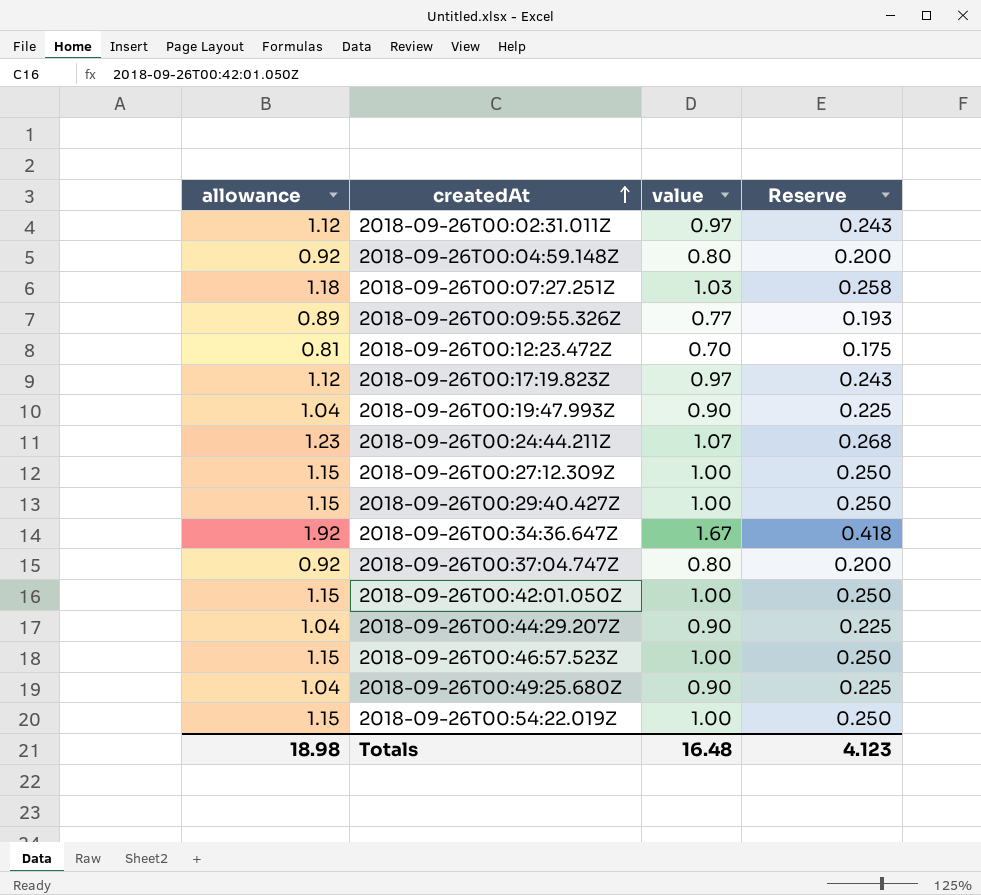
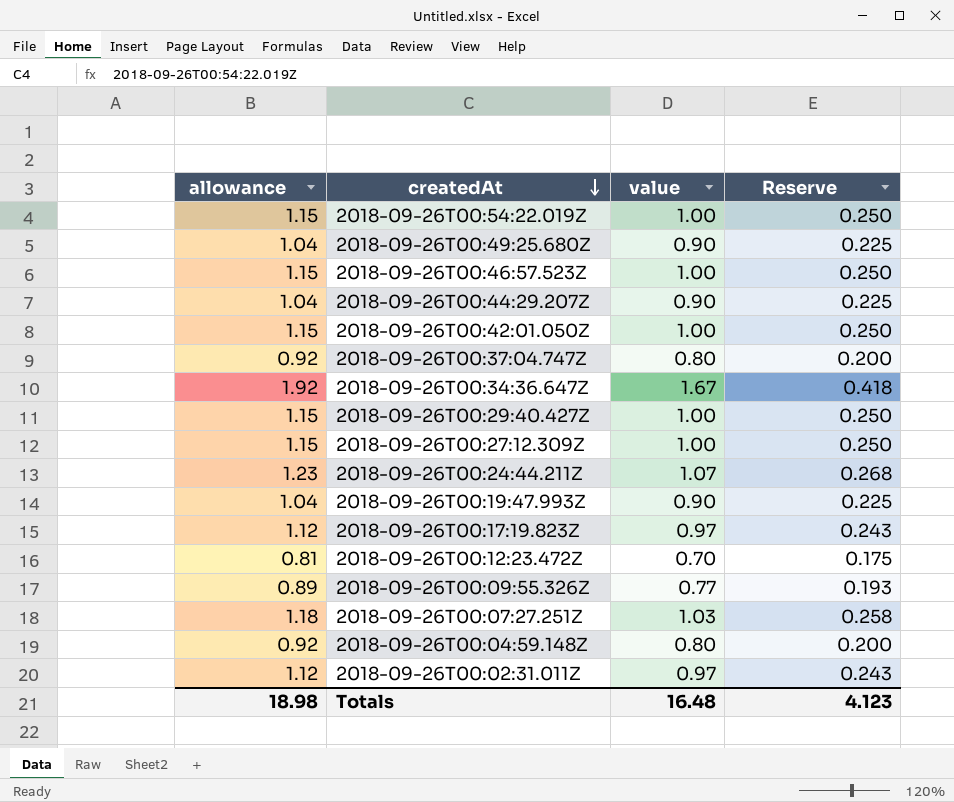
row order: createdAt ascending -> createdAt descending

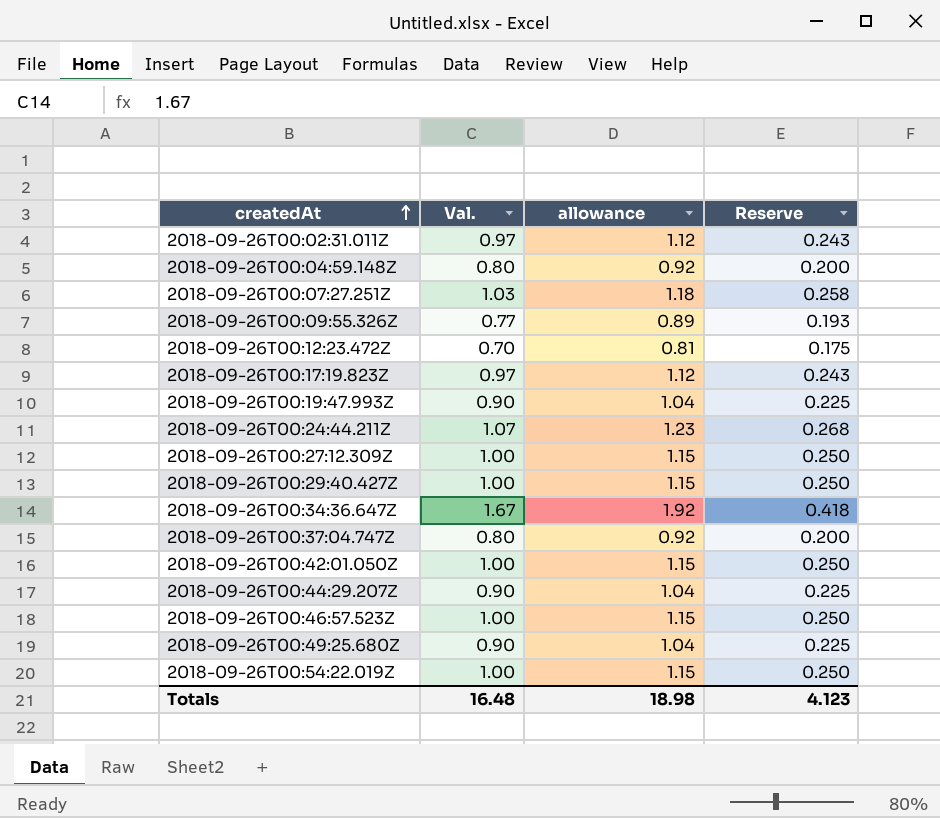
row order: createdAt descending -> createdAt ascending
column name: value -> Val.
column allowance | position: 1 -> 3

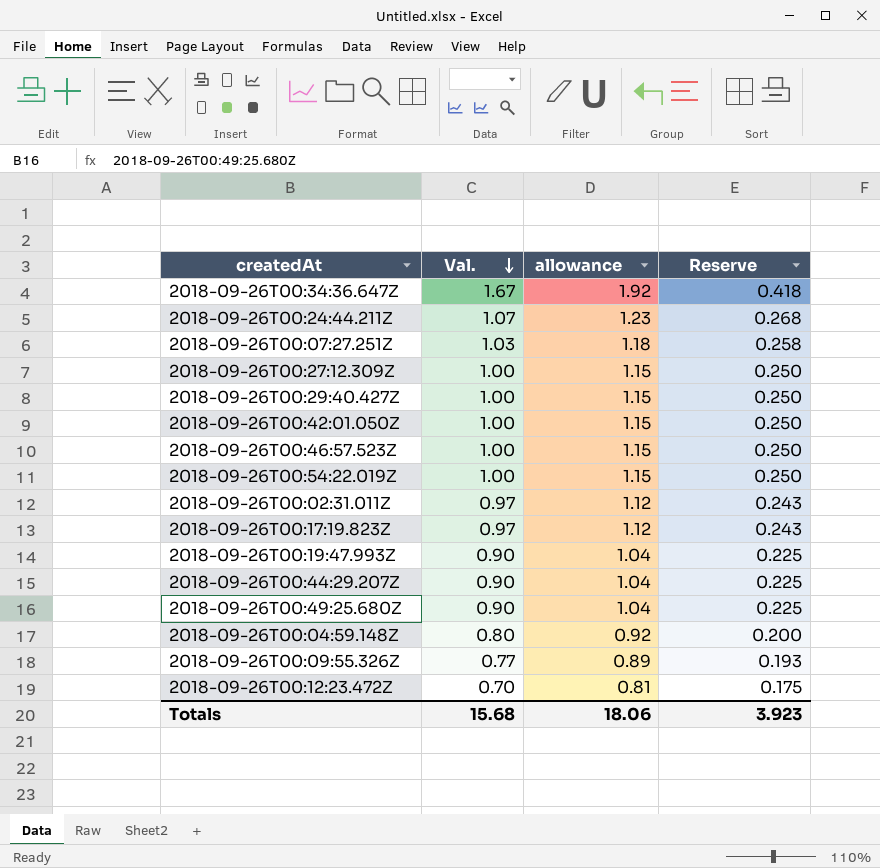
row order: createdAt ascending -> Val. descending
row 2018-09-26T00:37:04.747Z: 0.80 | 0.92 | 0.200 -> none
Totals | Val.: 16.48 -> 15.68
Totals | allowance: 18.98 -> 18.06
Totals | Reserve: 4.123 -> 3.923

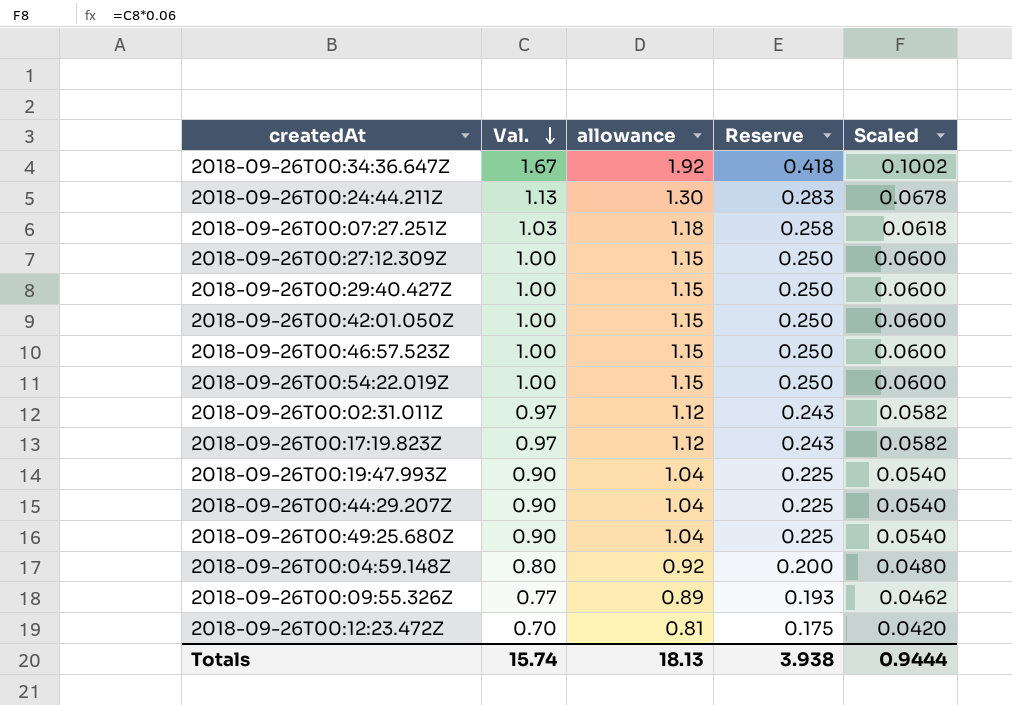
column Scaled | formula: none -> [Val.] * 0.06
2018-09-26T00:24:44.211Z | Val.: 1.07 -> 1.13
2018-09-26T00:24:44.211Z | allowance: 1.23 -> 1.30
2018-09-26T00:24:44.211Z | Reserve: 0.268 -> 0.283
Totals | Val.: 15.68 -> 15.74
Totals | allowance: 18.06 -> 18.13
Totals | Reserve: 3.923 -> 3.938

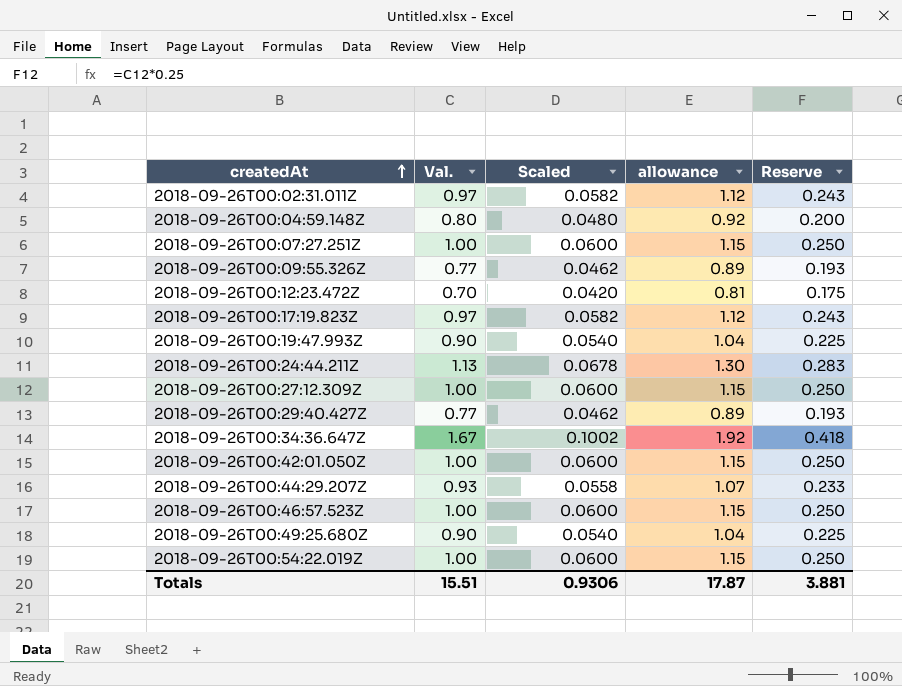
row order: Val. descending -> createdAt ascending
column Scaled | position: 5 -> 3
2018-09-26T00:07:27.251Z | Val.: 1.03 -> 1.00
2018-09-26T00:07:27.251Z | Scaled: 0.0618 -> 0.0600
2018-09-26T00:07:27.251Z | allowance: 1.18 -> 1.15
2018-09-26T00:07:27.251Z | Reserve: 0.258 -> 0.250
2018-09-26T00:29:40.427Z | Val.: 1.00 -> 0.77
2018-09-26T00:29:40.427Z | Scaled: 0.0600 -> 0.0462
2018-09-26T00:29:40.427Z | allowance: 1.15 -> 0.89
2018-09-26T00:29:40.427Z | Reserve: 0.250 -> 0.193
2018-09-26T00:44:29.207Z | Val.: 0.90 -> 0.93
2018-09-26T00:44:29.207Z | Scaled: 0.0540 -> 0.0558
2018-09-26T00:44:29.207Z | allowance: 1.04 -> 1.07
2018-09-26T00:44:29.207Z | Reserve: 0.225 -> 0.233
Totals | Val.: 15.74 -> 15.51
Totals | Scaled: 0.9444 -> 0.9306
Totals | allowance: 18.13 -> 17.87
Totals | Reserve: 3.938 -> 3.881

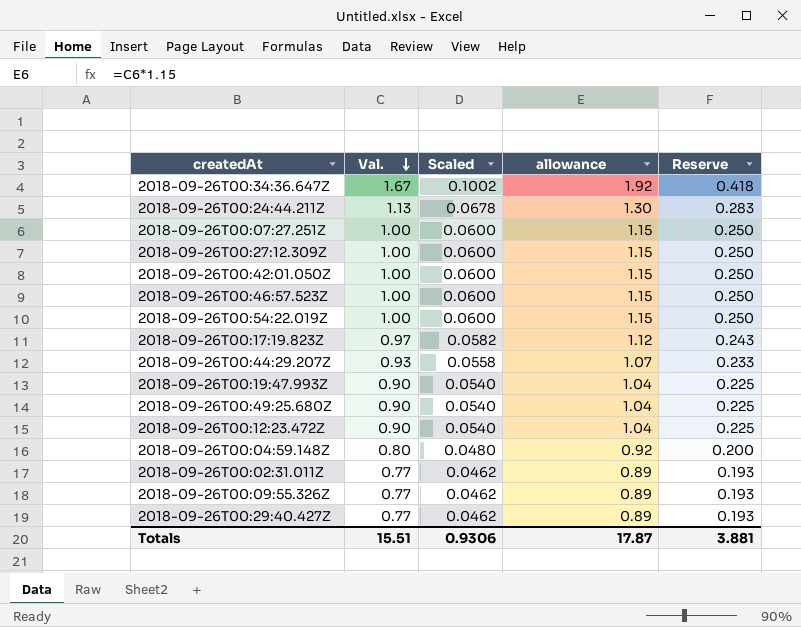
row order: createdAt ascending -> Val. descending
2018-09-26T00:12:23.472Z | Val.: 0.70 -> 0.90
2018-09-26T00:12:23.472Z | Scaled: 0.0420 -> 0.0540
2018-09-26T00:12:23.472Z | allowance: 0.81 -> 1.04
2018-09-26T00:12:23.472Z | Reserve: 0.175 -> 0.225
2018-09-26T00:02:31.011Z | Val.: 0.97 -> 0.77
2018-09-26T00:02:31.011Z | Scaled: 0.0582 -> 0.0462
2018-09-26T00:02:31.011Z | allowance: 1.12 -> 0.89
2018-09-26T00:02:31.011Z | Reserve: 0.243 -> 0.193

